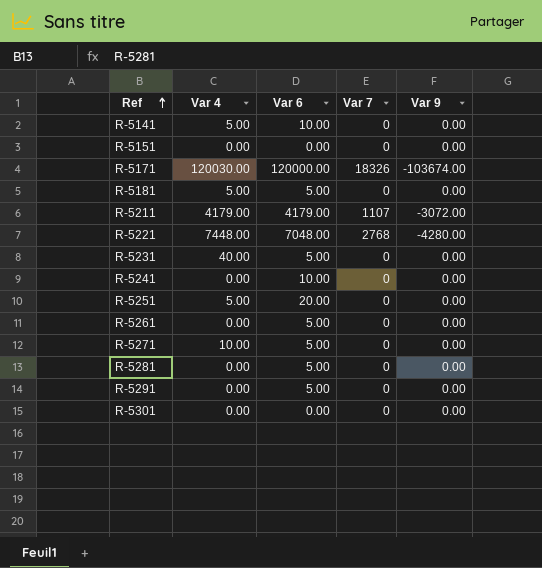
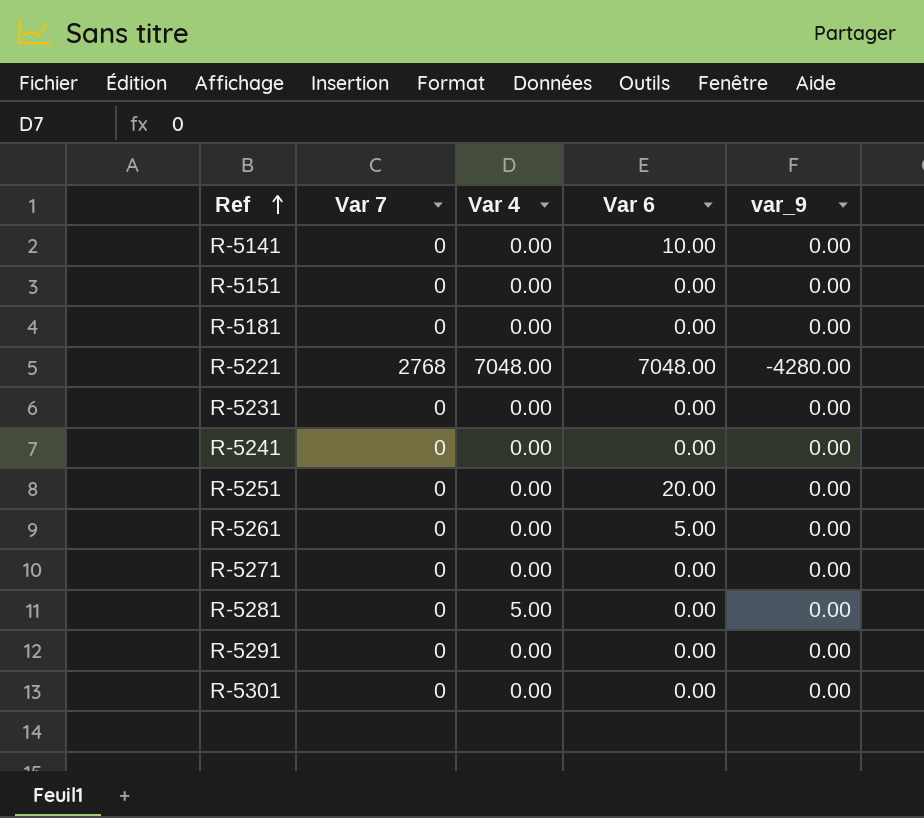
column Var 7 | position: 4 -> 2
column name: Var 9 -> var_9
row R-5171: 120030.00 | 120000.00 | 18326 | -103674.00 -> none
row R-5211: 4179.00 | 4179.00 | 1107 | -3072.00 -> none
R-5141 | Var 4: 5.00 -> 0.00
R-5181 | Var 4: 5.00 -> 0.00
R-5181 | Var 6: 5.00 -> 0.00
R-5221 | Var 4: 7448.00 -> 7048.00
R-5231 | Var 4: 40.00 -> 0.00
R-5231 | Var 6: 5.00 -> 0.00
R-5241 | Var 6: 10.00 -> 0.00
R-5251 | Var 4: 5.00 -> 0.00
R-5271 | Var 4: 10.00 -> 0.00
R-5271 | Var 6: 5.00 -> 0.00
R-5281 | Var 4: 0.00 -> 5.00
R-5281 | Var 6: 5.00 -> 0.00
R-5291 | Var 6: 5.00 -> 0.00

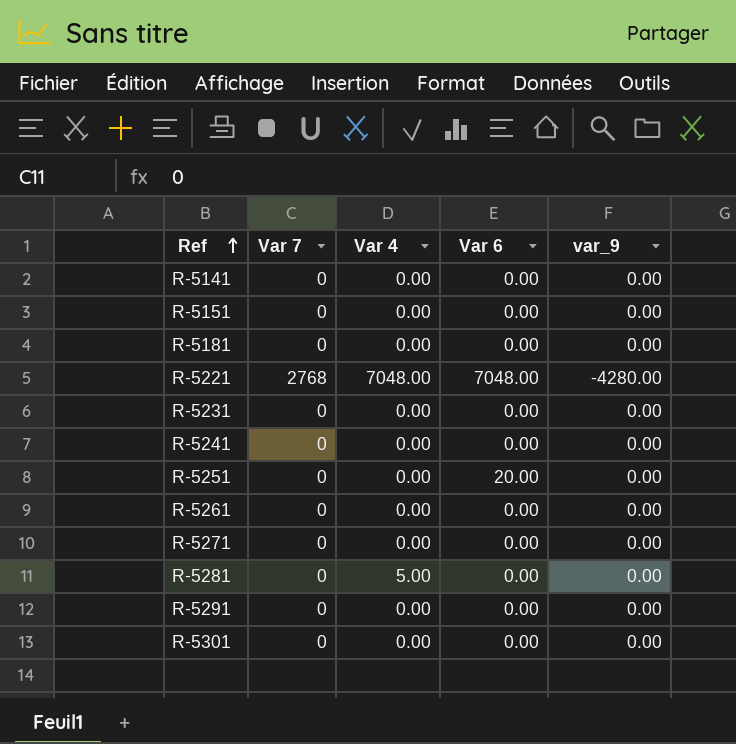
R-5141 | Var 6: 10.00 -> 0.00
R-5261 | Var 6: 5.00 -> 0.00

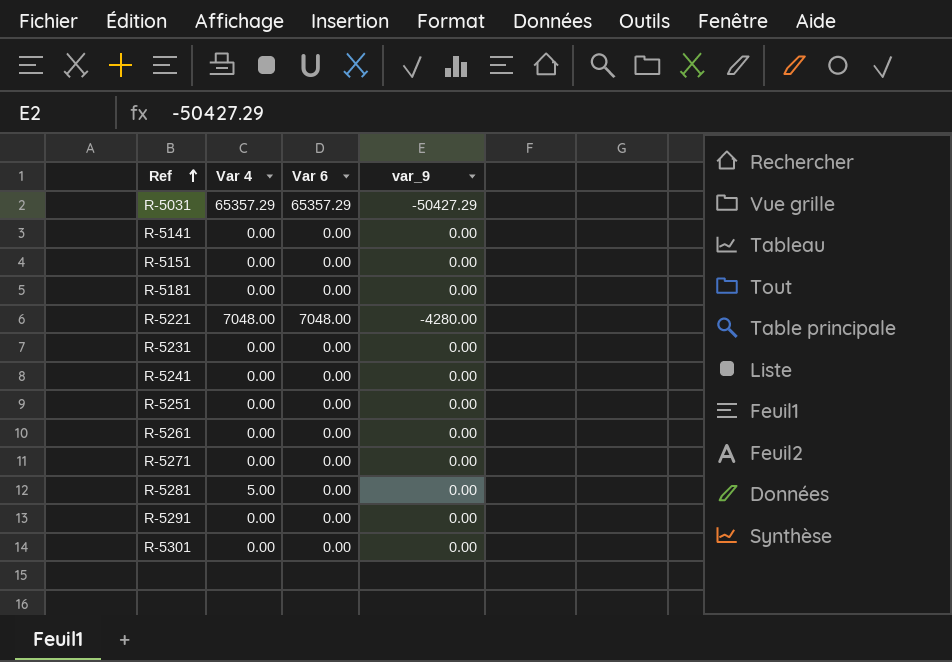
column Var 7 | position: 2 -> none
row R-5031: none -> 65357.29 | 65357.29 | -50427.29
R-5251 | Var 6: 20.00 -> 0.00

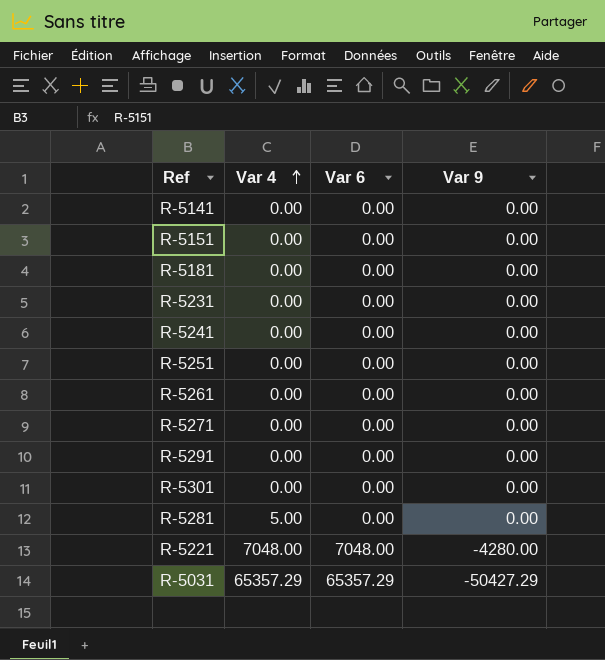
row order: Ref ascending -> Var 4 ascending
column name: var_9 -> Var 9

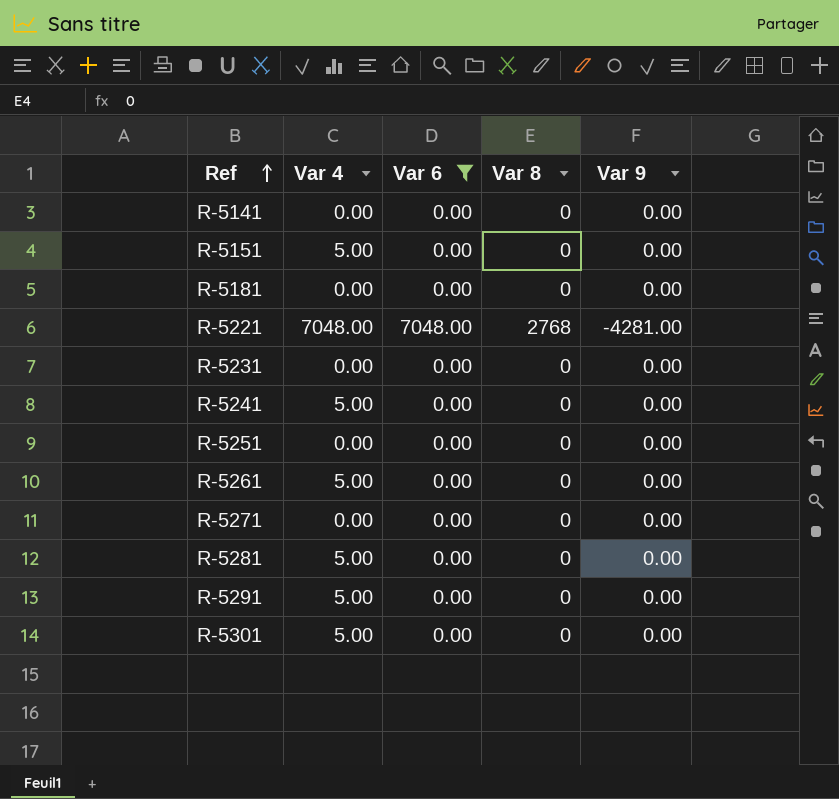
filter: none -> Var 6 != 65357.29
row order: Var 4 ascending -> Ref ascending
column Var 8 | position: none -> 4
R-5151 | Var 4: 0.00 -> 5.00
R-5221 | Var 9: -4280.00 -> -4281.00
R-5241 | Var 4: 0.00 -> 5.00
R-5261 | Var 4: 0.00 -> 5.00
R-5291 | Var 4: 0.00 -> 5.00
R-5301 | Var 4: 0.00 -> 5.00

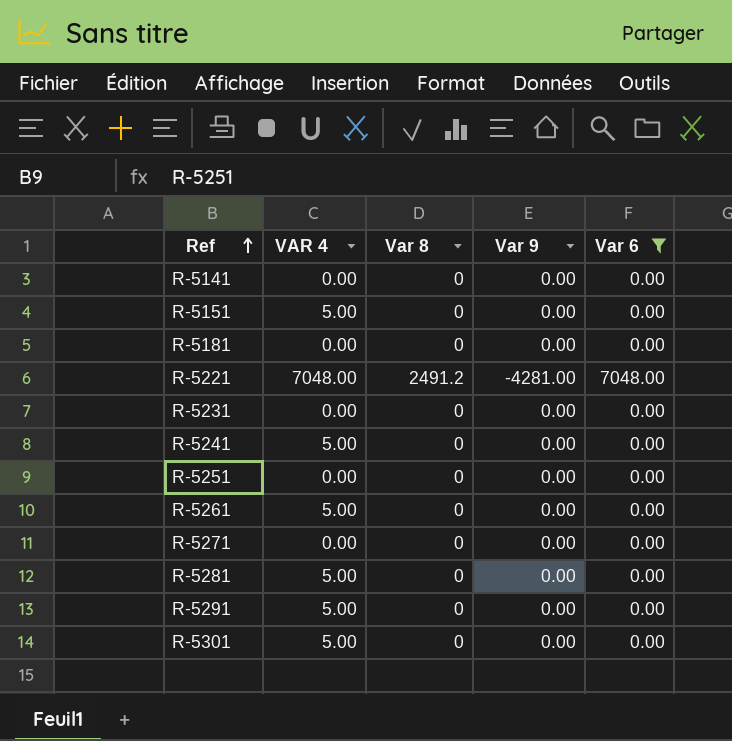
column name: Var 4 -> VAR 4
column Var 6 | position: 3 -> 5
R-5221 | Var 8: 2768 -> 2491.2

